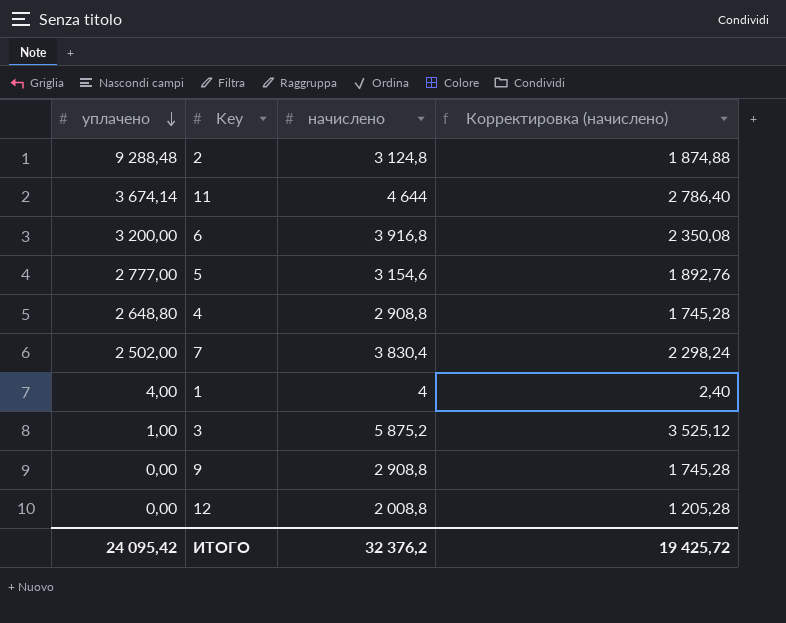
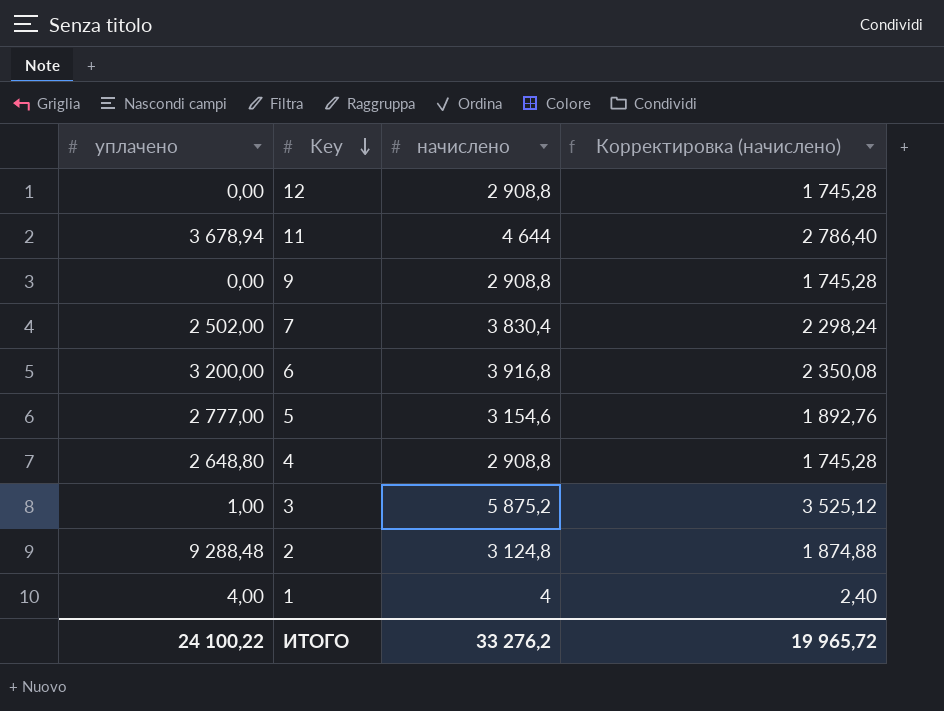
row order: уплачено descending -> Key descending
12 | начислено: 2 008,8 -> 2 908,8
12 | Корректировка (начислено): 1 205,28 -> 1 745,28
11 | уплачено: 3 674,14 -> 3 678,94
ИТОГО | уплачено: 24 095,42 -> 24 100,22
ИТОГО | начислено: 32 376,2 -> 33 276,2
ИТОГО | Корректировка (начислено): 19 425,72 -> 19 965,72

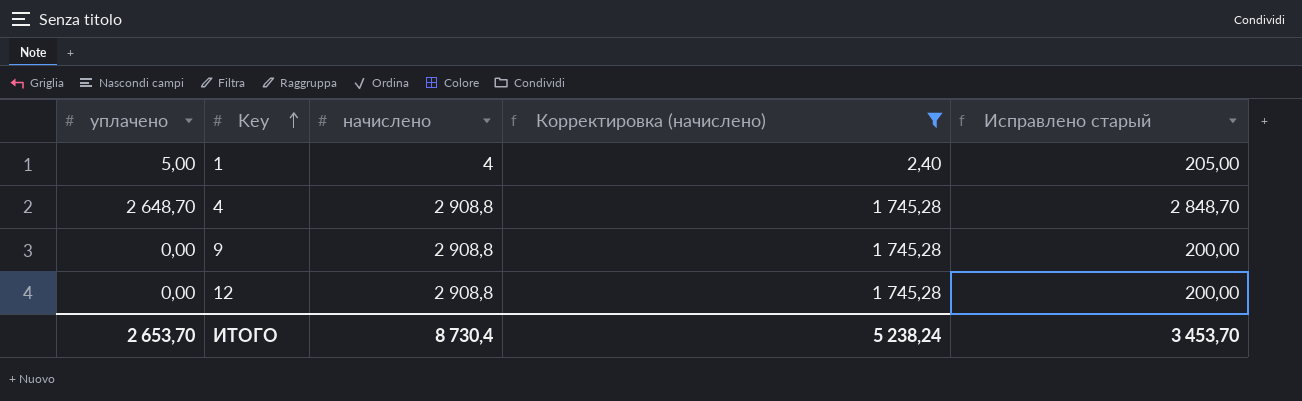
filter: none -> Корректировка (начислено) <= 1 745,28
row order: Key descending -> Key ascending
column Исправлено старый | formula: none -> [уплачено] + 200
1 | уплачено: 4,00 -> 5,00
4 | уплачено: 2 648,80 -> 2 648,70
ИТОГО | уплачено: 24 100,22 -> 2 653,70
ИТОГО | начислено: 33 276,2 -> 8 730,4
ИТОГО | Корректировка (начислено): 19 965,72 -> 5 238,24

